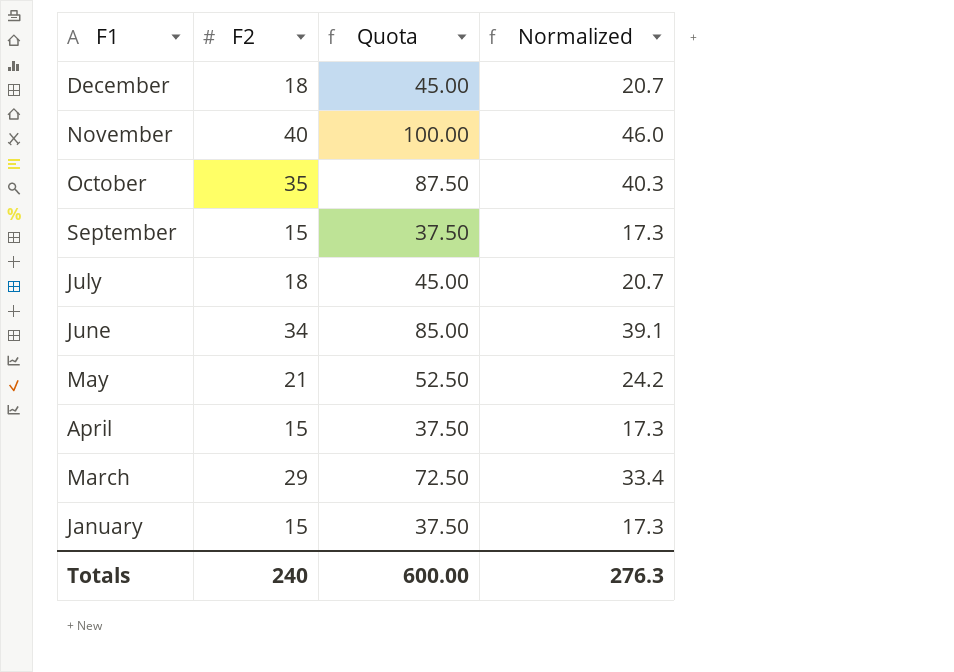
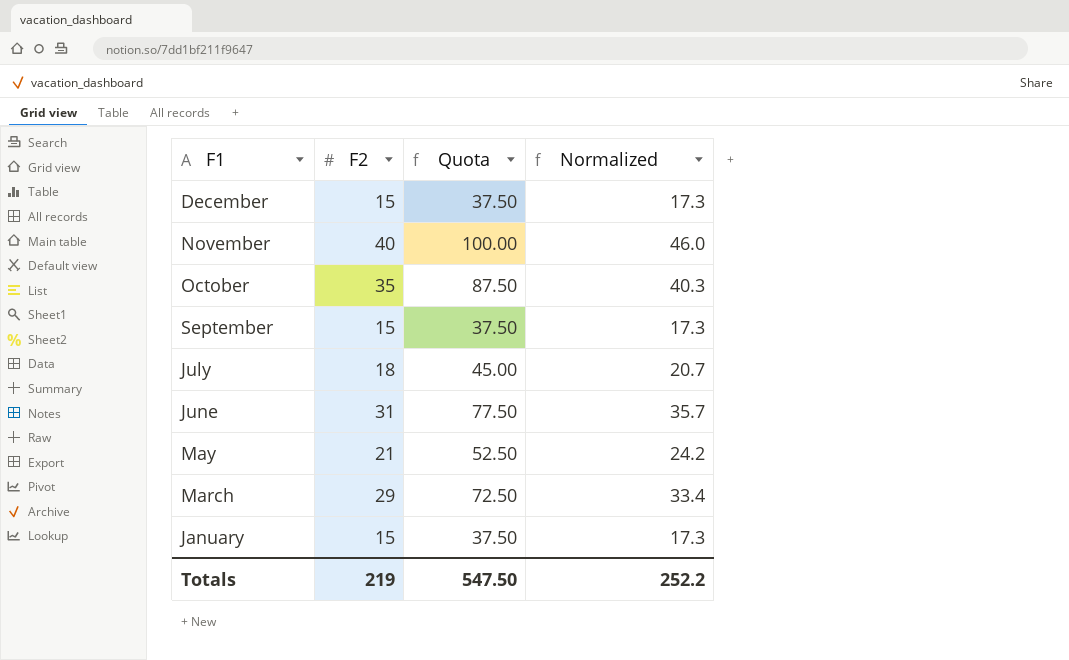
row April: 15 | 37.50 | 17.3 -> none
December | F2: 18 -> 15
December | Quota: 45.00 -> 37.50
December | Normalized: 20.7 -> 17.3
June | F2: 34 -> 31
June | Quota: 85.00 -> 77.50
June | Normalized: 39.1 -> 35.7
Totals | F2: 240 -> 219
Totals | Quota: 600.00 -> 547.50
Totals | Normalized: 276.3 -> 252.2

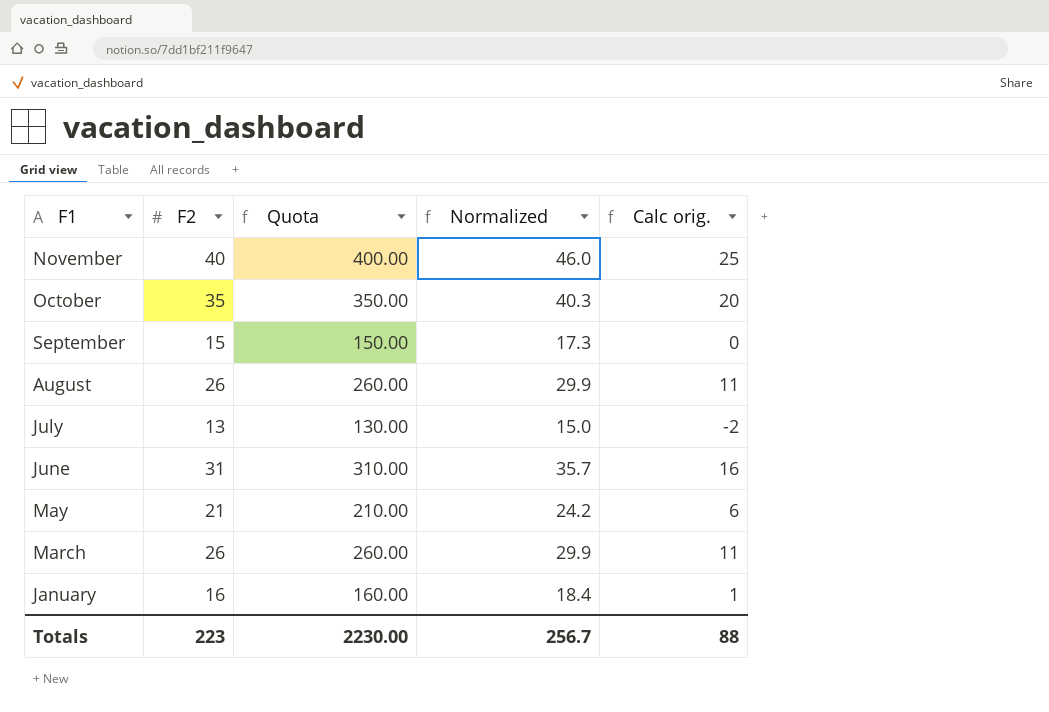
column Quota | formula: [F2] * 2.5 -> [F2] * 10
column Calc orig. | formula: none -> [F2] - 15
row December: 15 | 37.50 | 17.3 -> none
row August: none -> 26 | 260.00 | 29.9 | 11
July | F2: 18 -> 13
July | Normalized: 20.7 -> 15.0
March | F2: 29 -> 26
March | Normalized: 33.4 -> 29.9
January | F2: 15 -> 16
January | Normalized: 17.3 -> 18.4
Totals | F2: 219 -> 223
Totals | Quota: 547.50 -> 2230.00
Totals | Normalized: 252.2 -> 256.7

